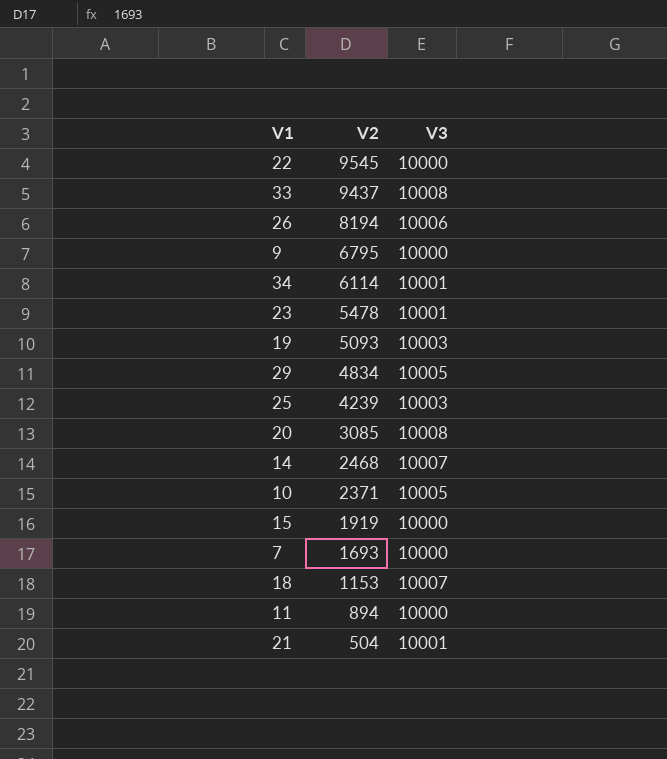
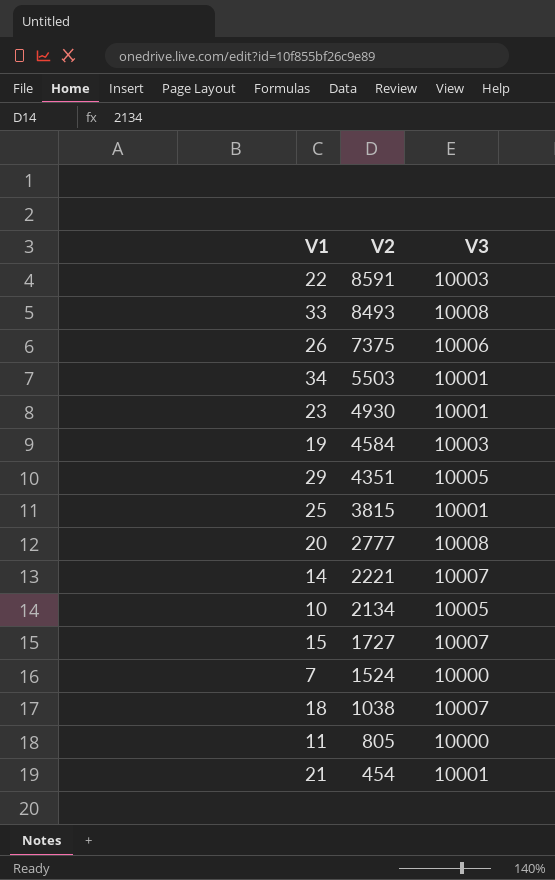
row 9: 6795 | 10000 -> none
22 | V2: 9545 -> 8591
22 | V3: 10000 -> 10003
33 | V2: 9437 -> 8493
26 | V2: 8194 -> 7375
34 | V2: 6114 -> 5503
23 | V2: 5478 -> 4930
19 | V2: 5093 -> 4584
29 | V2: 4834 -> 4351
25 | V2: 4239 -> 3815
25 | V3: 10003 -> 10001
20 | V2: 3085 -> 2777
14 | V2: 2468 -> 2221
10 | V2: 2371 -> 2134
15 | V2: 1919 -> 1727
15 | V3: 10000 -> 10007
7 | V2: 1693 -> 1524
18 | V2: 1153 -> 1038
11 | V2: 894 -> 805
21 | V2: 504 -> 454

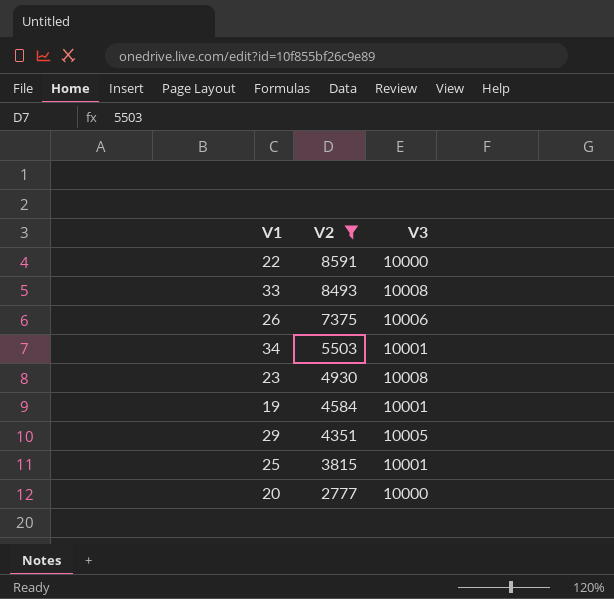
filter: none -> V2 >= 2777
22 | V3: 10003 -> 10000
23 | V3: 10001 -> 10008
19 | V3: 10003 -> 10001
20 | V3: 10008 -> 10000

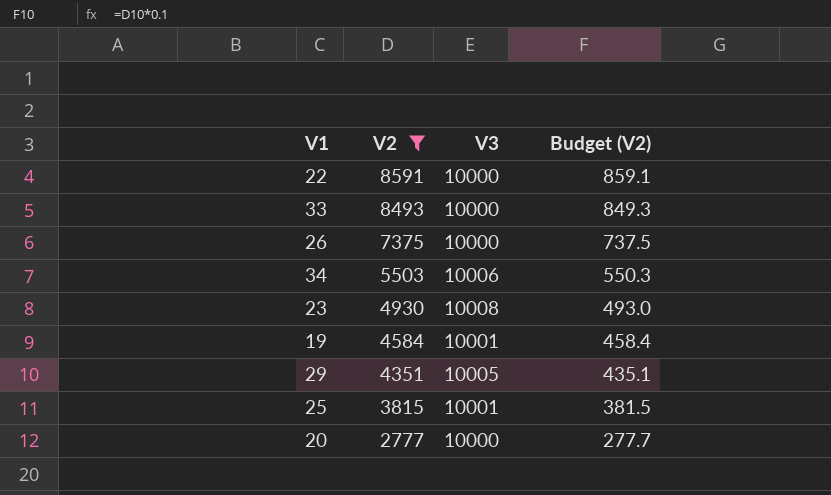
column Budget (V2) | formula: none -> [V2] * 0.1
33 | V3: 10008 -> 10000
26 | V3: 10006 -> 10000
34 | V3: 10001 -> 10006

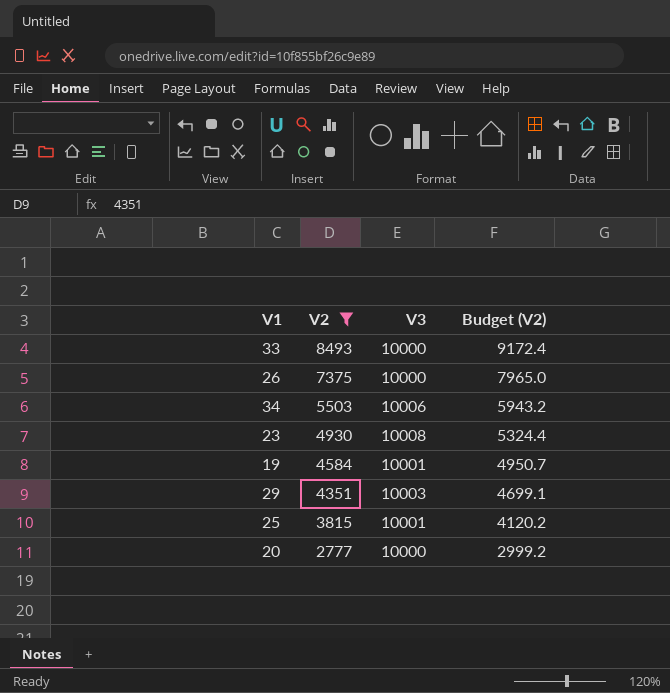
column Budget (V2) | formula: [V2] * 0.1 -> [V2] * 1.08
row 22: 8591 | 10000 | 859.1 -> none
29 | V3: 10005 -> 10003

